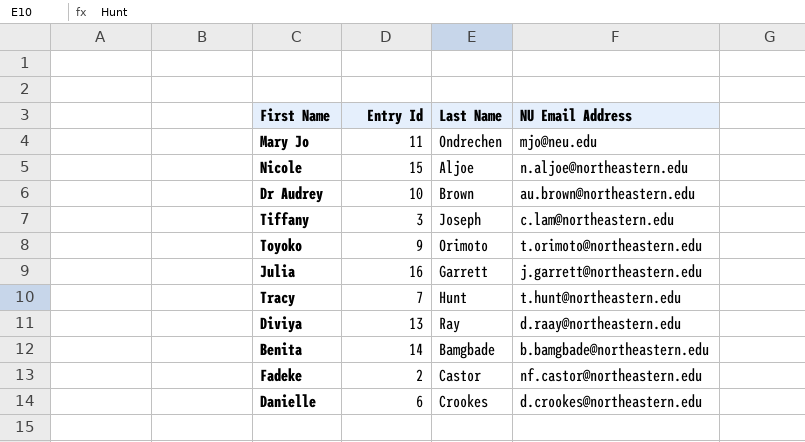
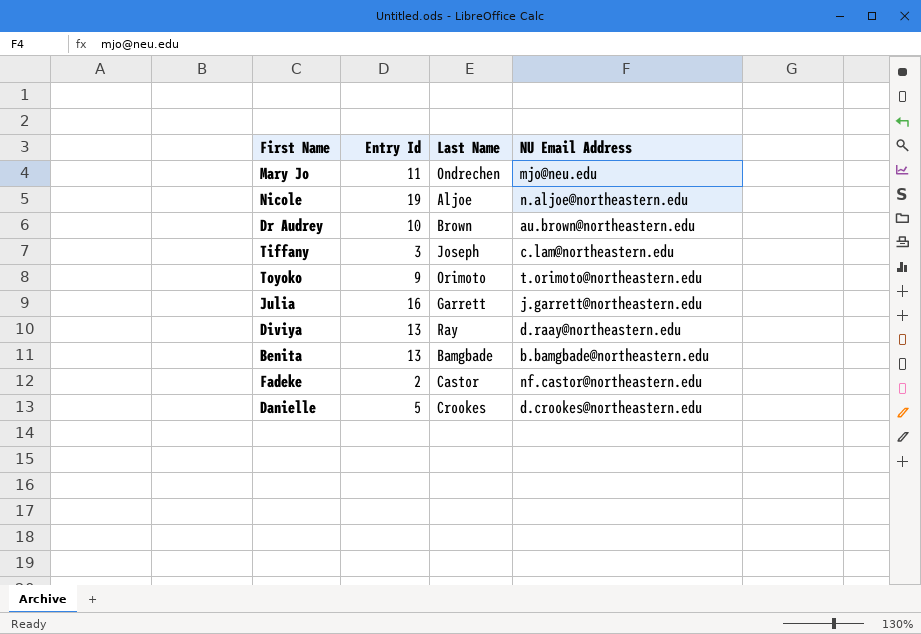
row Tracy: 7 | Hunt | t.hunt@northeastern.edu -> none
Nicole | Entry Id: 15 -> 19
Benita | Entry Id: 14 -> 13
Danielle | Entry Id: 6 -> 5

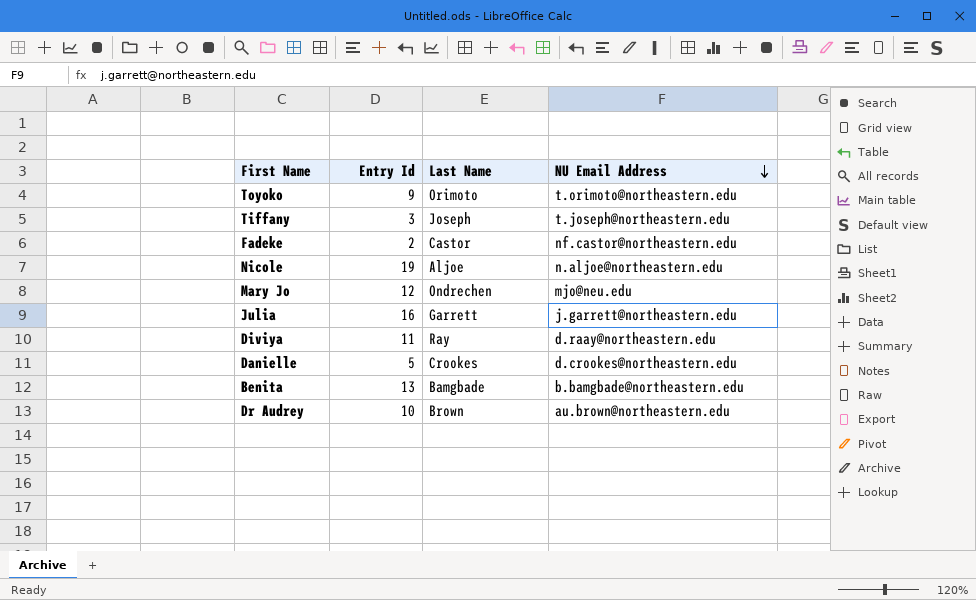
row order: none -> NU Email Address descending
Tiffany | NU Email Address: c.lam@northeastern.edu -> t.joseph@northeastern.edu
Mary Jo | Entry Id: 11 -> 12
Diviya | Entry Id: 13 -> 11

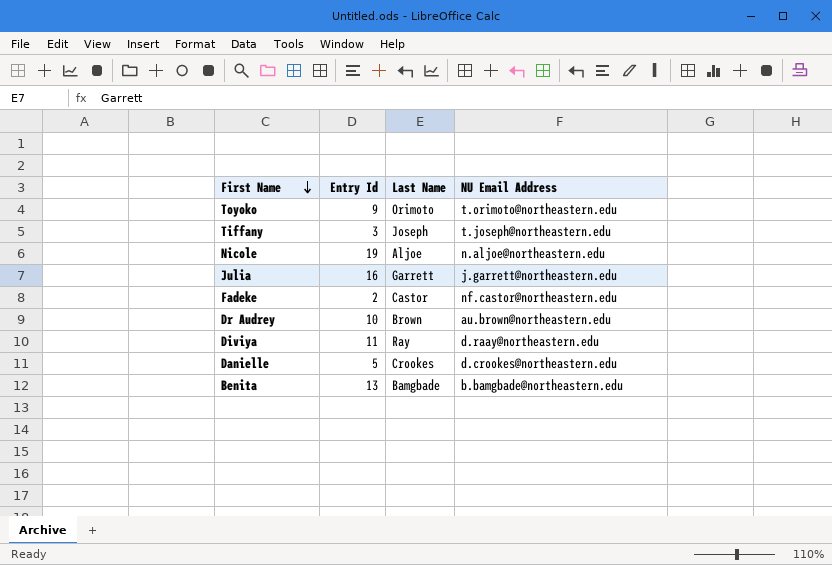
row order: NU Email Address descending -> First Name descending
row Mary Jo: 12 | Ondrechen | mjo@neu.edu -> none

